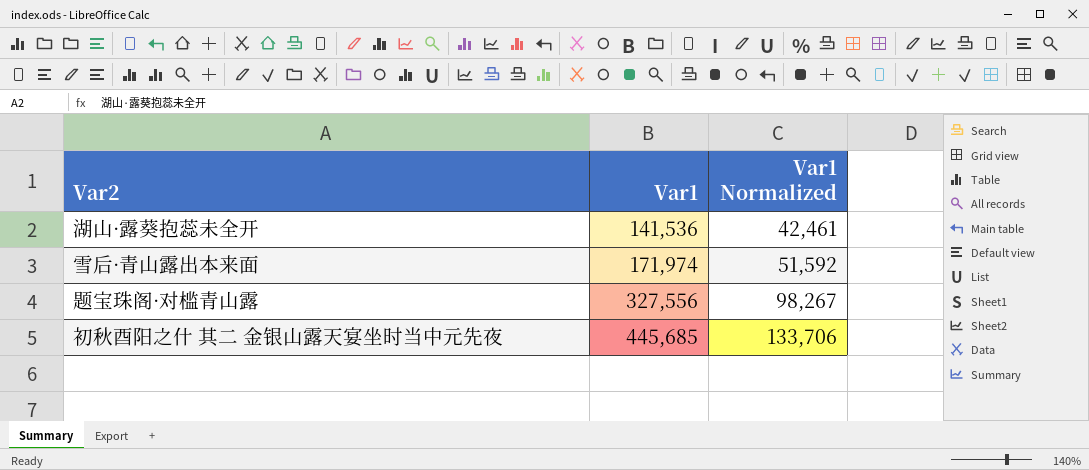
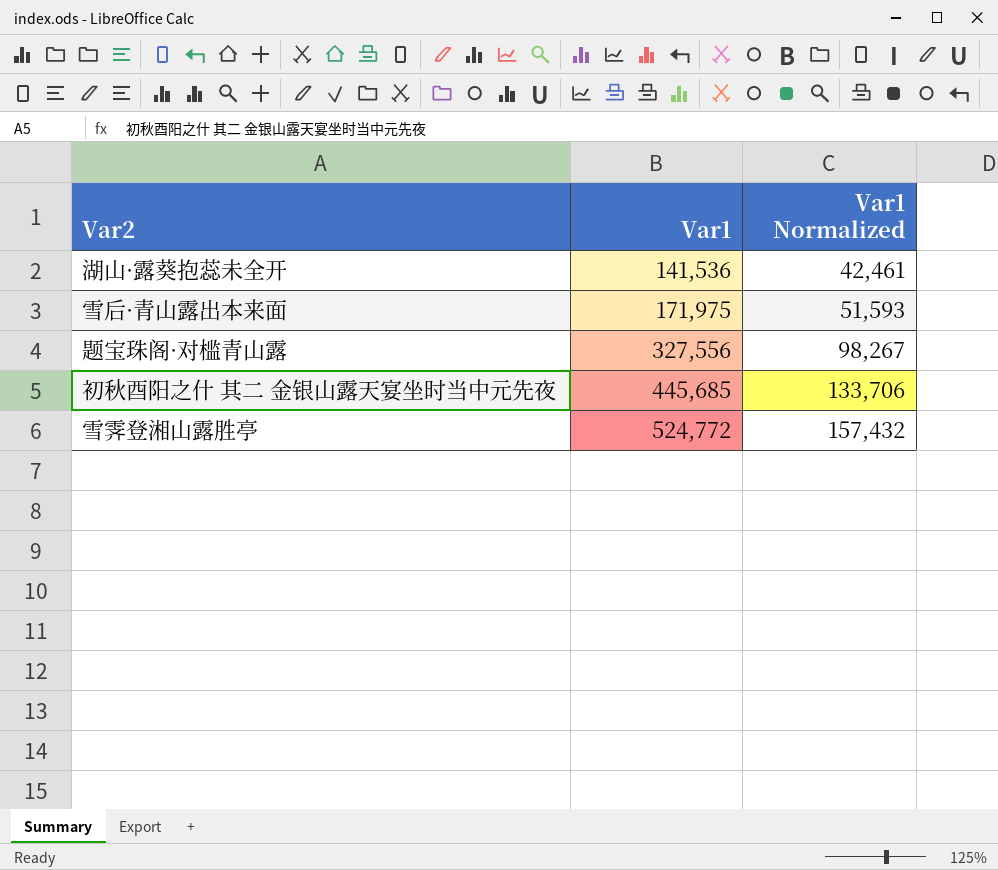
雪后·青山露出本来面 | Var1: 171,974 -> 171,975
雪后·青山露出本来面 | Var1 Normalized: 51,592 -> 51,593
row 雪霁登湘山露胜亭: none -> 524,772 | 157,432

